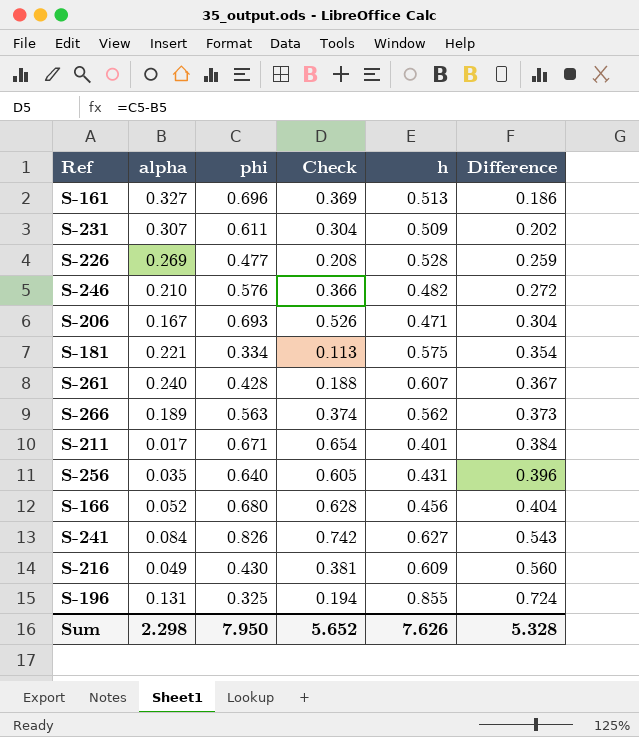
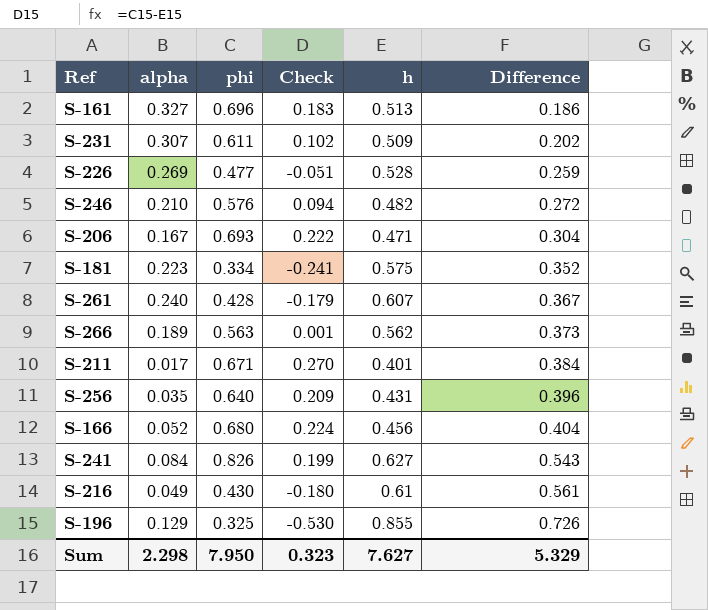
column Check | formula: [phi] - [alpha] -> [phi] - [h]
S-181 | alpha: 0.221 -> 0.223
S-181 | Difference: 0.354 -> 0.352
S-216 | h: 0.609 -> 0.61
S-216 | Difference: 0.560 -> 0.561
S-196 | alpha: 0.131 -> 0.129
S-196 | Difference: 0.724 -> 0.726
Sum | Check: 5.652 -> 0.323
Sum | h: 7.626 -> 7.627
Sum | Difference: 5.328 -> 5.329

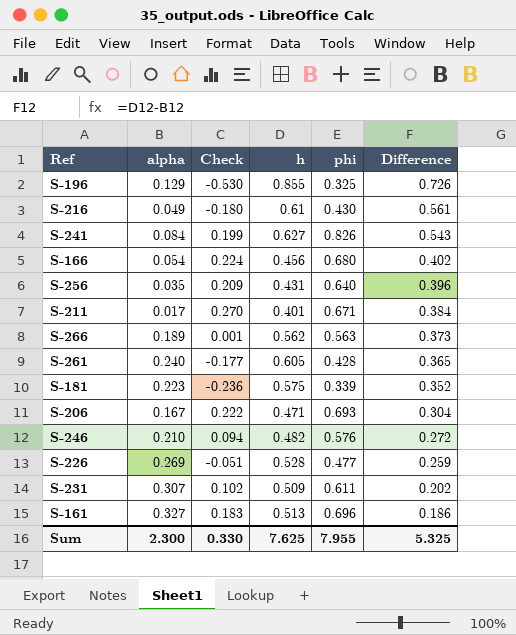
row order: Difference ascending -> Difference descending
column phi | position: 3 -> 5
S-166 | alpha: 0.052 -> 0.054
S-166 | Difference: 0.404 -> 0.402
S-261 | Check: -0.179 -> -0.177
S-261 | h: 0.607 -> 0.605
S-261 | Difference: 0.367 -> 0.365
S-181 | Check: -0.241 -> -0.236
S-181 | phi: 0.334 -> 0.339
Sum | alpha: 2.298 -> 2.300
Sum | Check: 0.323 -> 0.330
Sum | h: 7.627 -> 7.625
Sum | phi: 7.950 -> 7.955
Sum | Difference: 5.329 -> 5.325

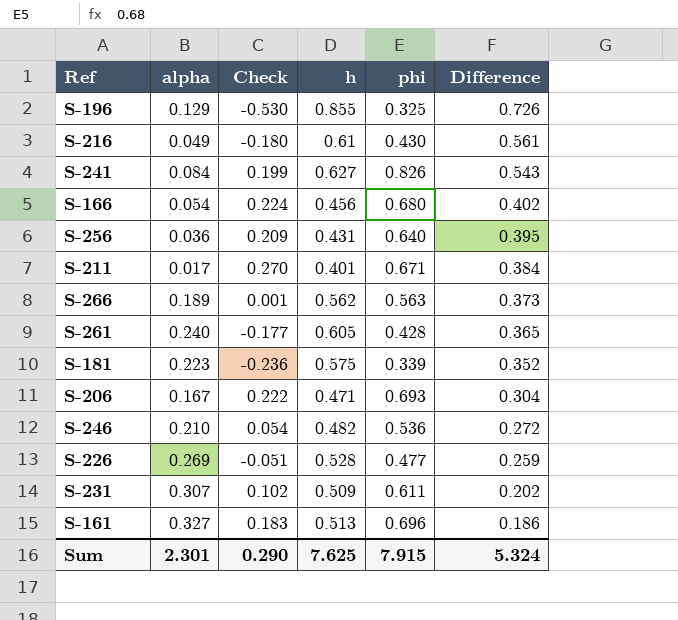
S-256 | alpha: 0.035 -> 0.036
S-256 | Difference: 0.396 -> 0.395
S-246 | Check: 0.094 -> 0.054
S-246 | phi: 0.576 -> 0.536
Sum | alpha: 2.300 -> 2.301
Sum | Check: 0.330 -> 0.290
Sum | phi: 7.955 -> 7.915
Sum | Difference: 5.325 -> 5.324

